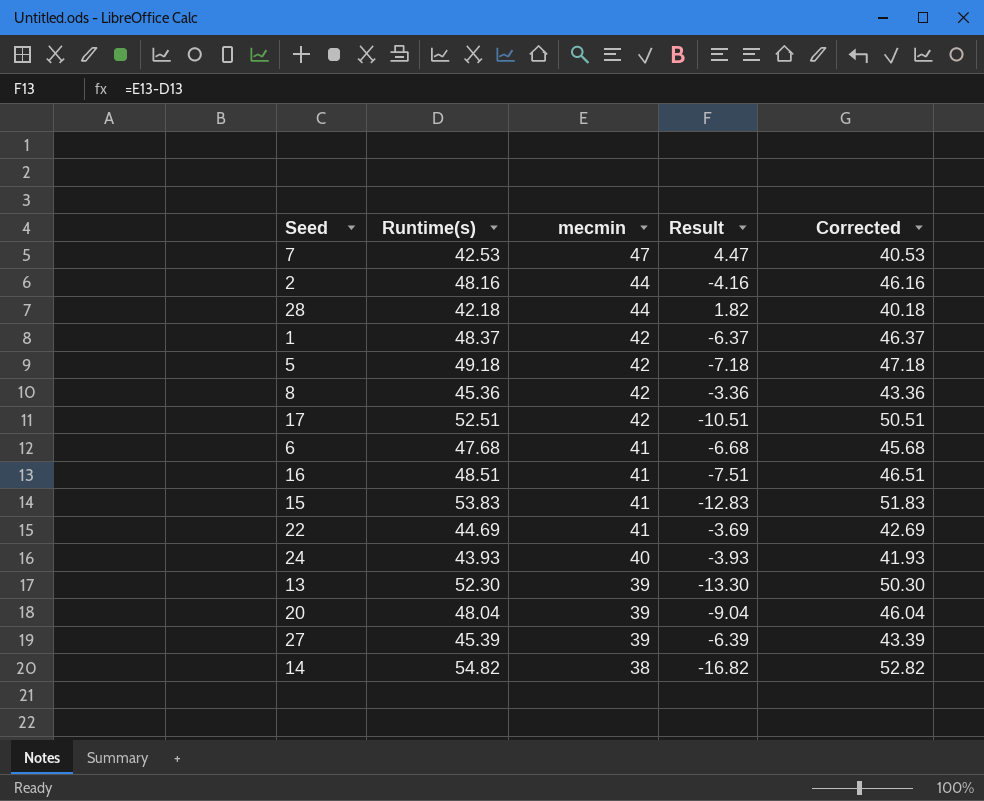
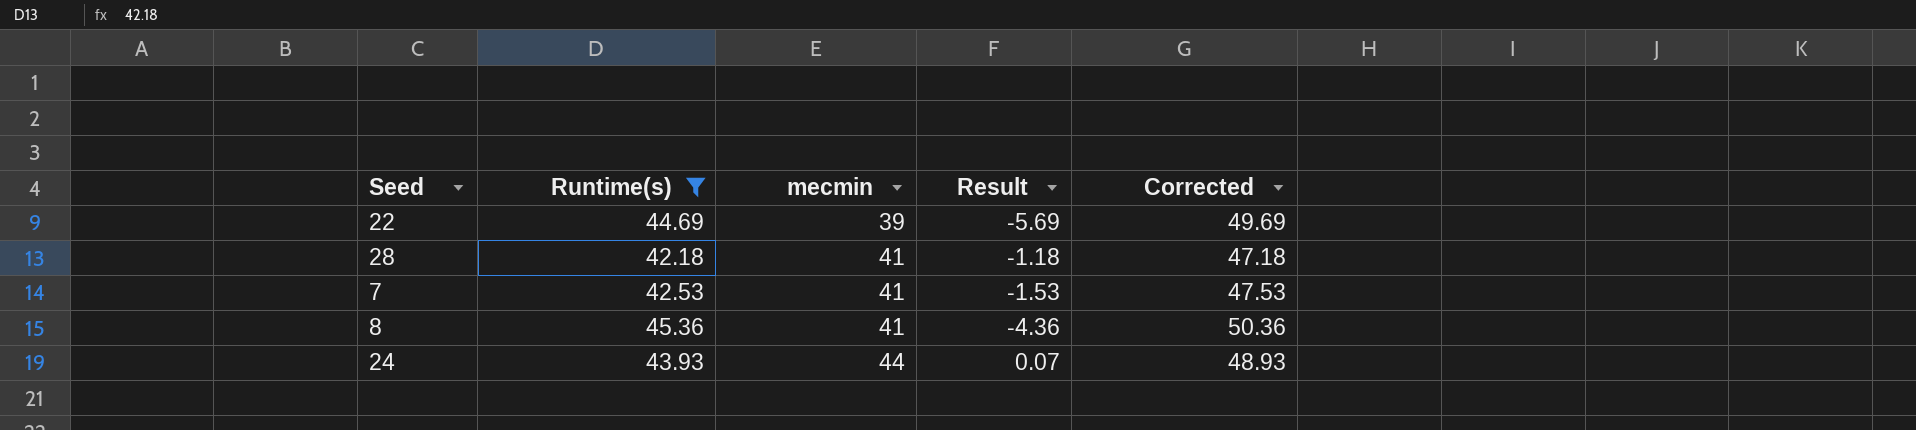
filter: none -> Runtime(s) <= 45.36
row order: mecmin descending -> mecmin ascending
column Corrected | formula: [Runtime(s)] - 2 -> [Runtime(s)] + 5
22 | mecmin: 41 -> 39
22 | Result: -3.69 -> -5.69
28 | mecmin: 44 -> 41
28 | Result: 1.82 -> -1.18
7 | mecmin: 47 -> 41
7 | Result: 4.47 -> -1.53
8 | mecmin: 42 -> 41
8 | Result: -3.36 -> -4.36
24 | mecmin: 40 -> 44
24 | Result: -3.93 -> 0.07

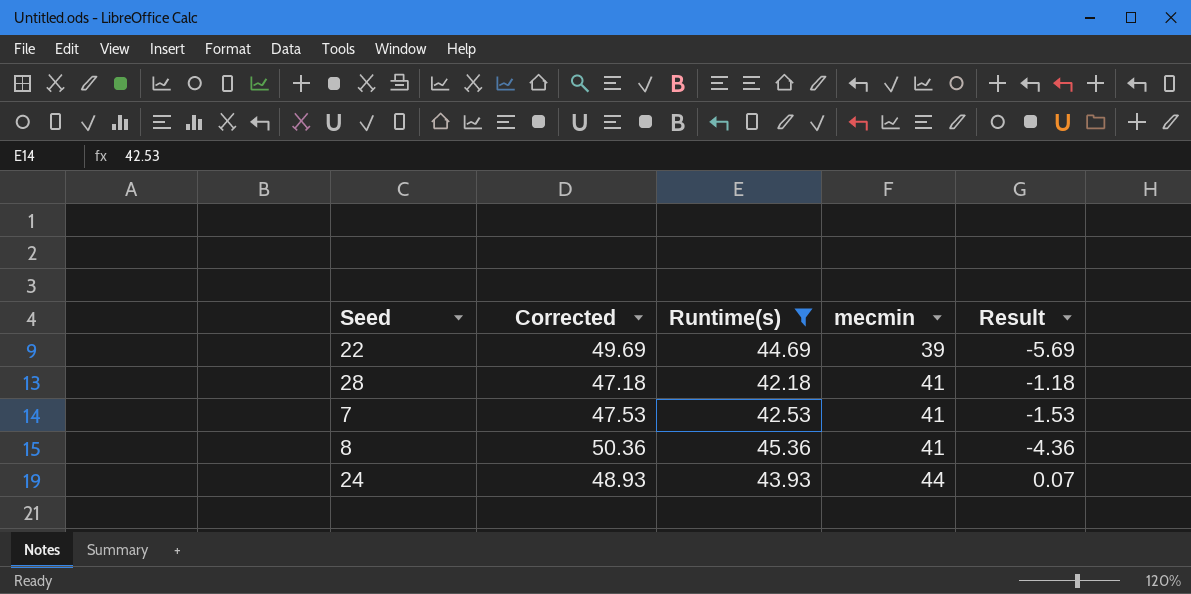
column Corrected | position: 5 -> 2

